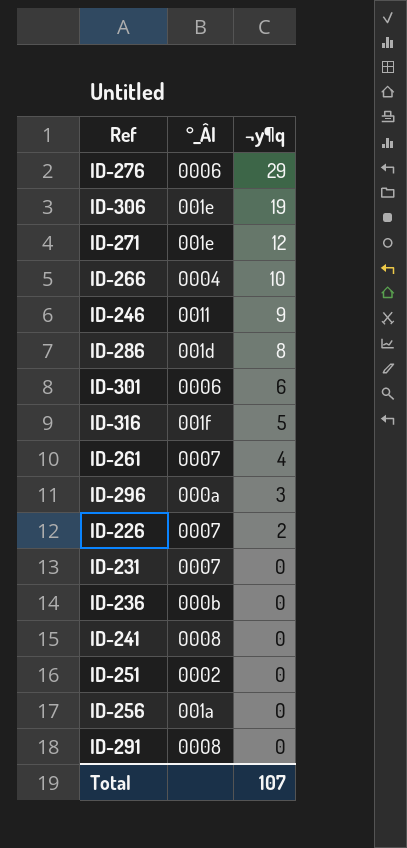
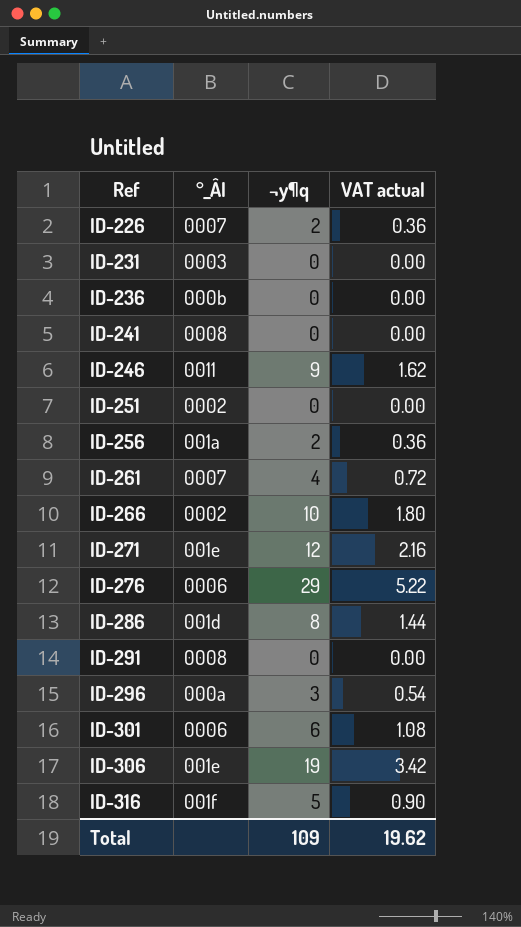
row order: ¬y¶q descending -> Ref ascending
column VAT actual | formula: none -> [¬y¶q] * 0.18
ID-231 | °_ÂI: 0007 -> 0003
ID-256 | ¬y¶q: 0 -> 2
ID-266 | °_ÂI: 0004 -> 0002
Total | ¬y¶q: 107 -> 109

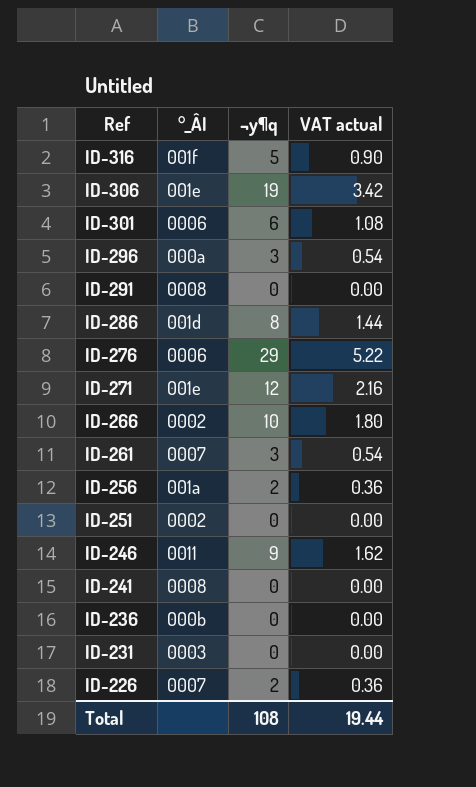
row order: Ref ascending -> Ref descending
ID-261 | ¬y¶q: 4 -> 3
ID-261 | VAT actual: 0.72 -> 0.54
Total | ¬y¶q: 109 -> 108
Total | VAT actual: 19.62 -> 19.44

